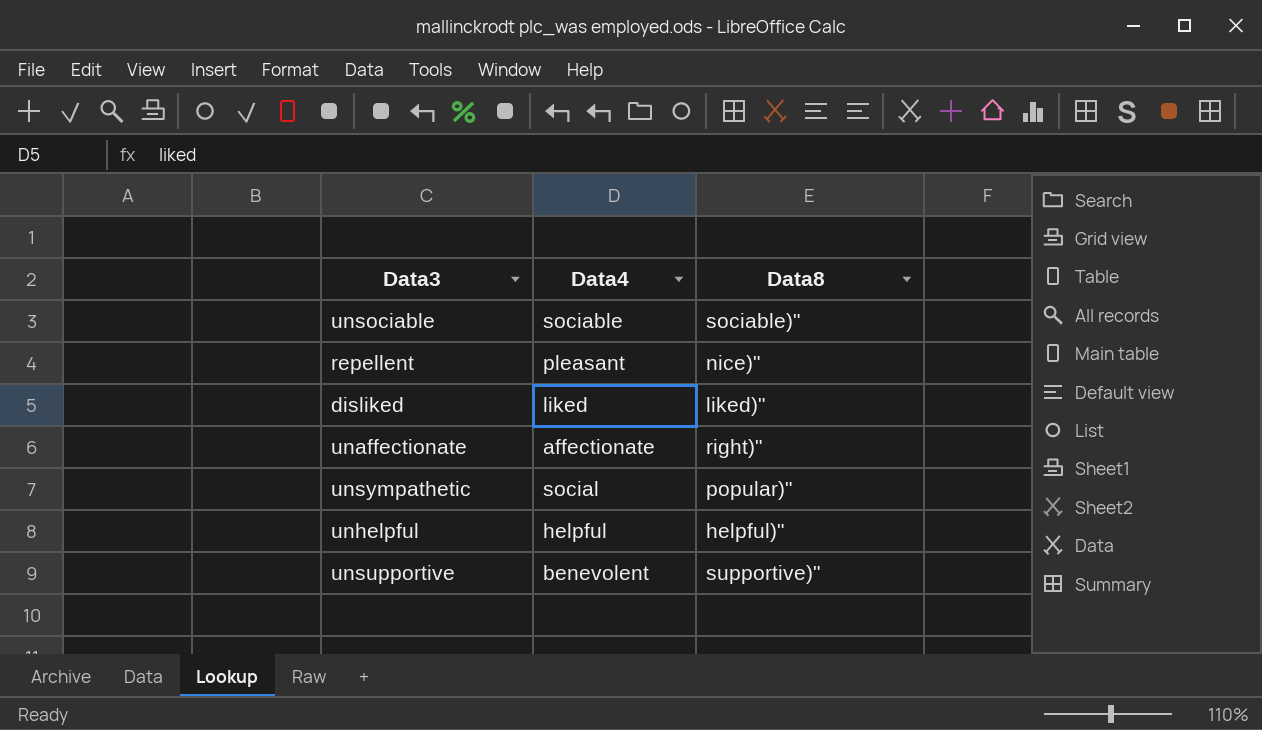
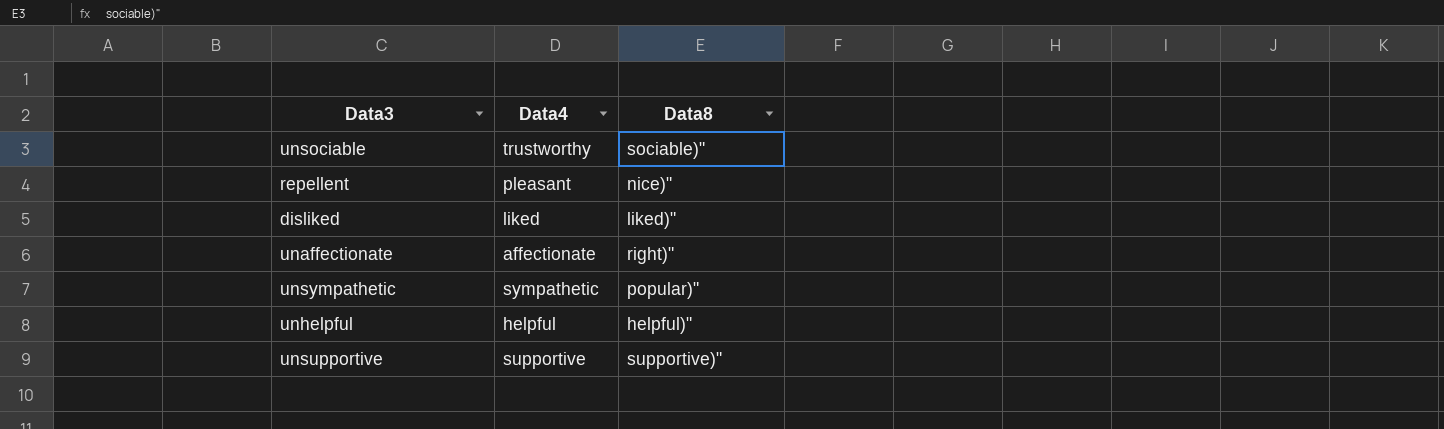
unsociable | Data4: sociable -> trustworthy
unsympathetic | Data4: social -> sympathetic
unsupportive | Data4: benevolent -> supportive

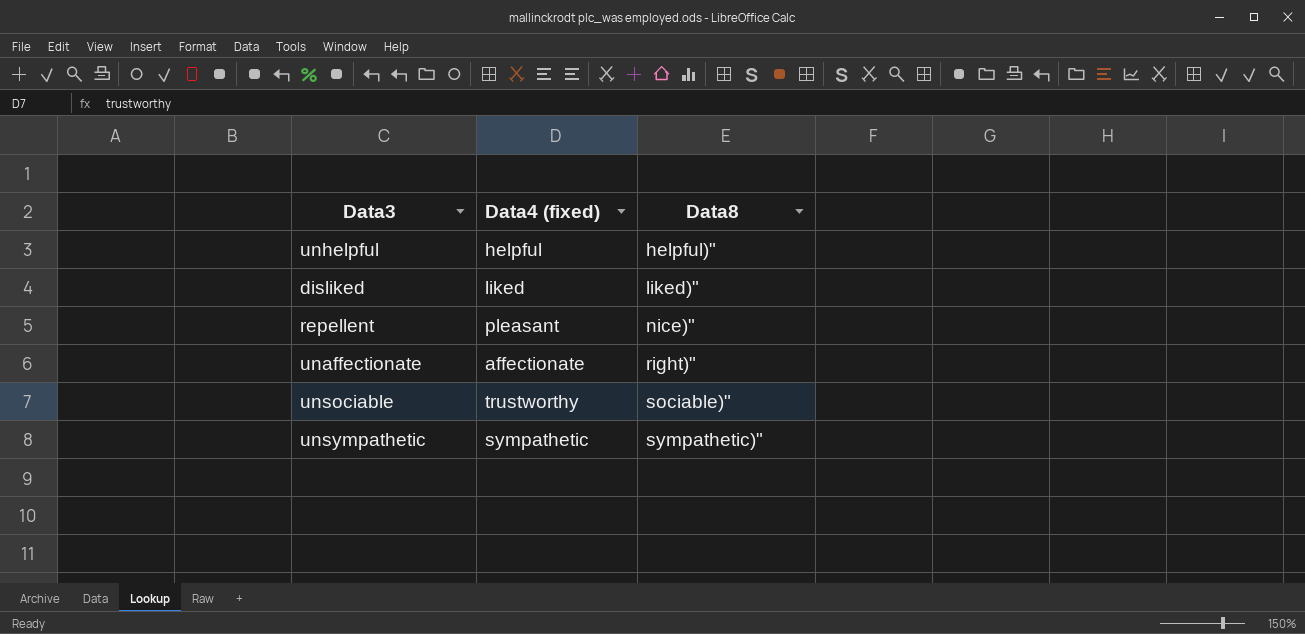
row order: none -> Data8 ascending
column name: Data4 -> Data4 (fixed)
row unsupportive: supportive | supportive)" -> none
unsympathetic | Data8: popular)" -> sympathetic)"

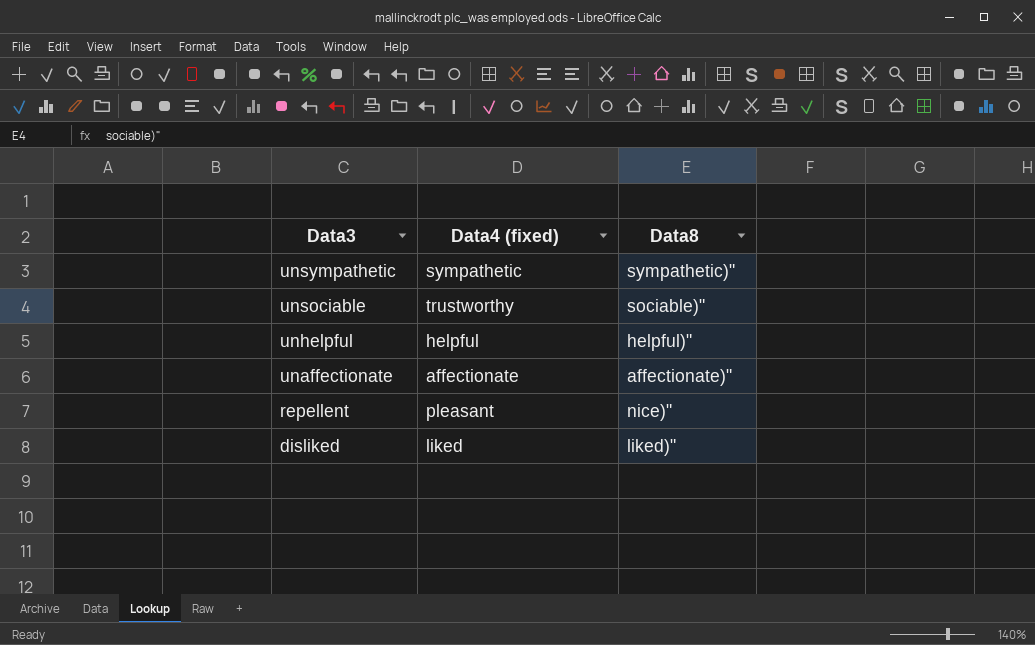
row order: Data8 ascending -> Data3 descending
unaffectionate | Data8: right)" -> affectionate)"

